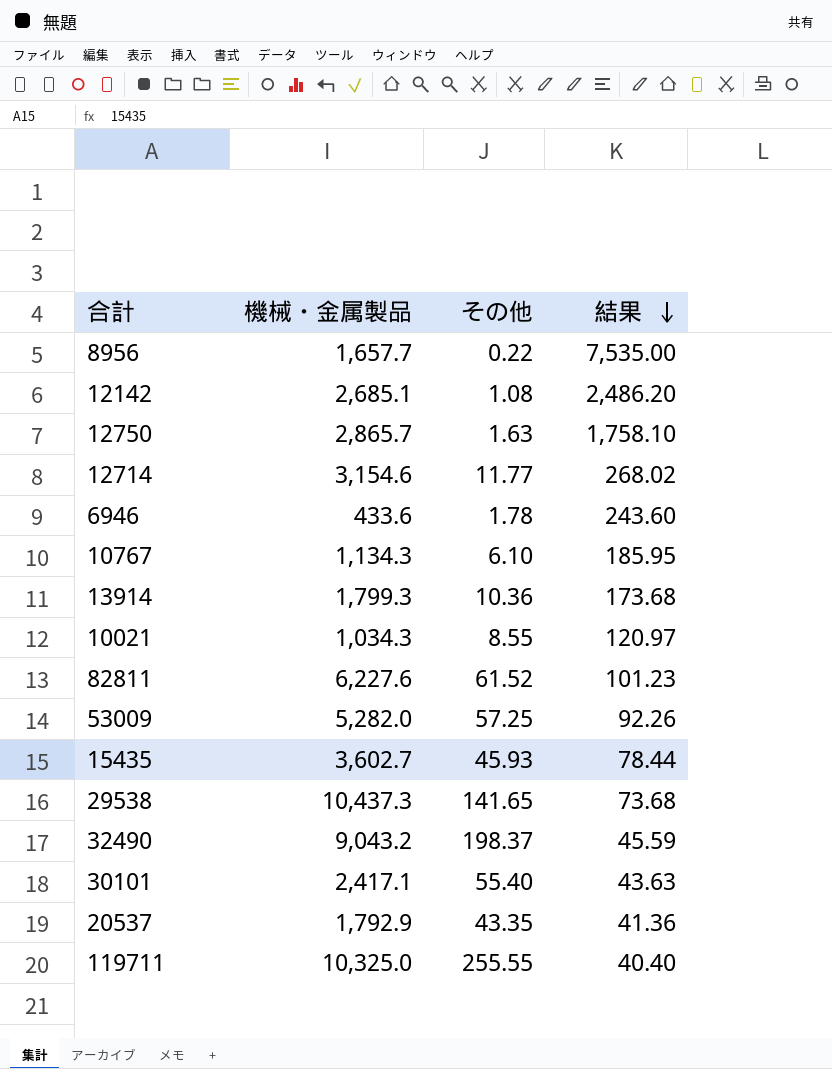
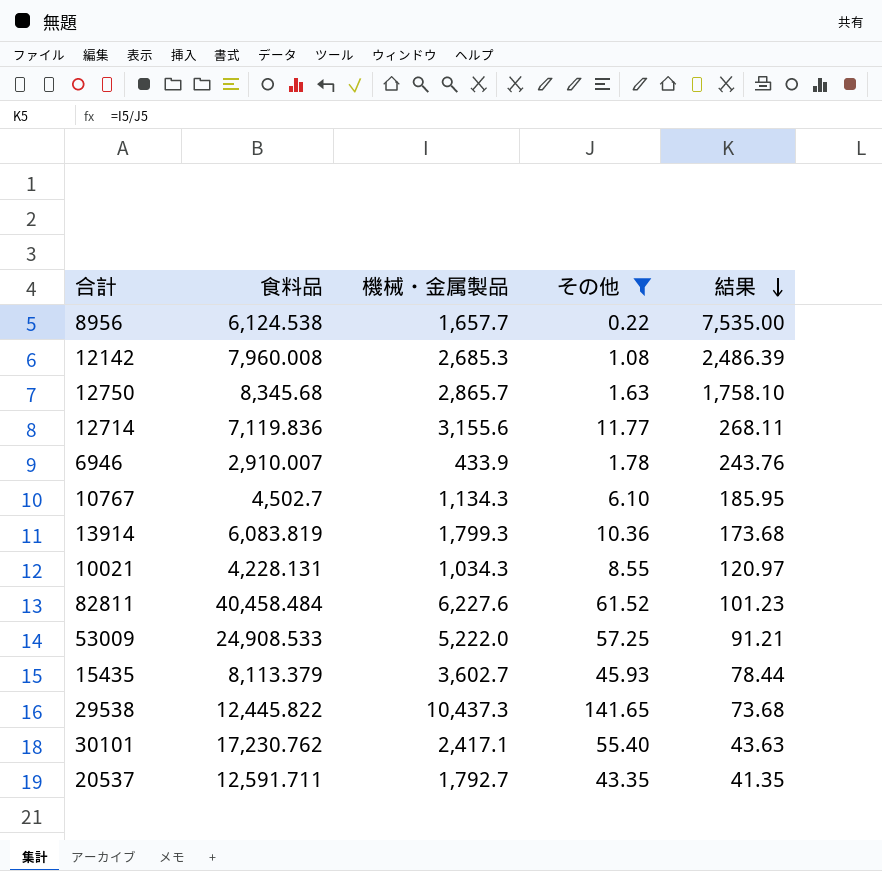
filter: none -> その他 <= 141.65
column 食料品 | position: none -> 2
12142 | 機械・金属製品: 2,685.1 -> 2,685.3
12142 | 結果: 2,486.20 -> 2,486.39
12714 | 機械・金属製品: 3,154.6 -> 3,155.6
12714 | 結果: 268.02 -> 268.11
6946 | 機械・金属製品: 433.6 -> 433.9
6946 | 結果: 243.60 -> 243.76
53009 | 機械・金属製品: 5,282.0 -> 5,222.0
53009 | 結果: 92.26 -> 91.21
20537 | 機械・金属製品: 1,792.9 -> 1,792.7
20537 | 結果: 41.36 -> 41.35

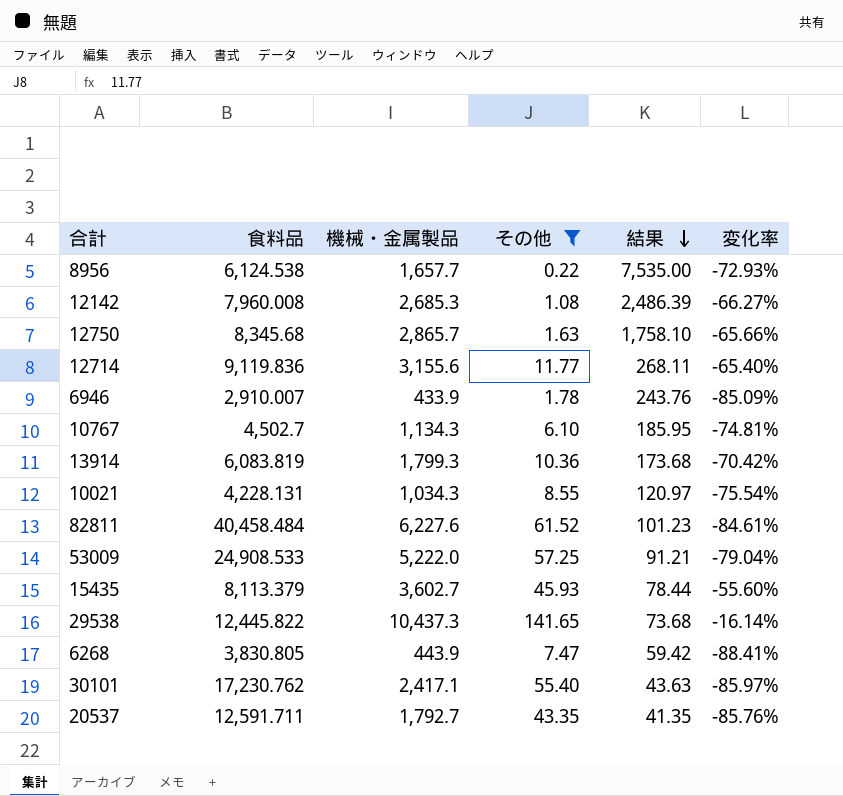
column 変化率 | formula: none -> ([機械・金属製品] - [食料品]) / [食料品]
12714 | 食料品: 7,119.836 -> 9,119.836
row 6268: none -> 3,830.805 | 443.9 | 7.47 | 59.42 | -88.41%

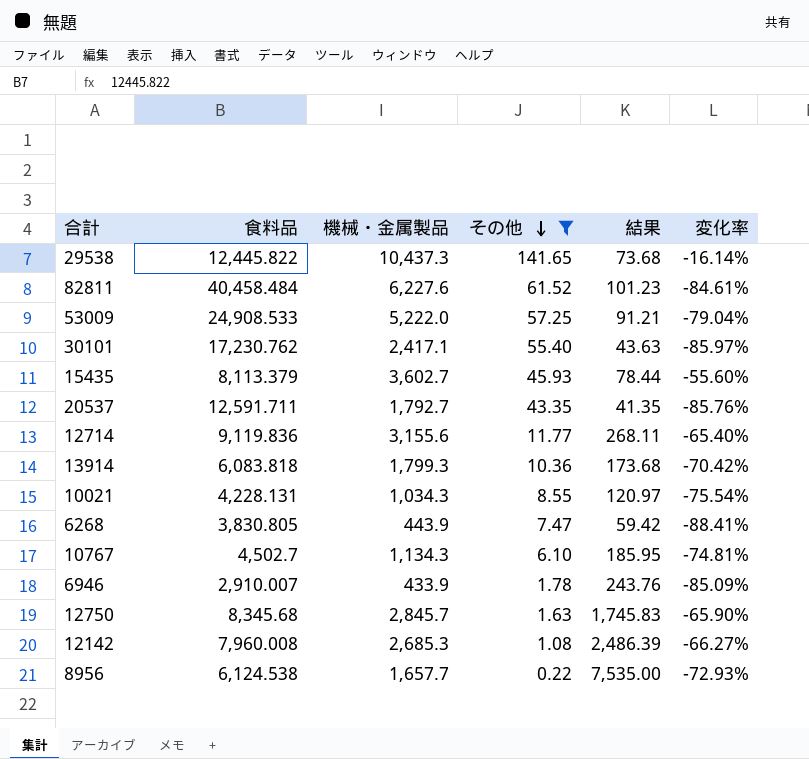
row order: 結果 descending -> その他 descending
13914 | 食料品: 6,083.819 -> 6,083.818
12750 | 機械・金属製品: 2,865.7 -> 2,845.7
12750 | 結果: 1,758.10 -> 1,745.83
12750 | 変化率: -65.66% -> -65.90%

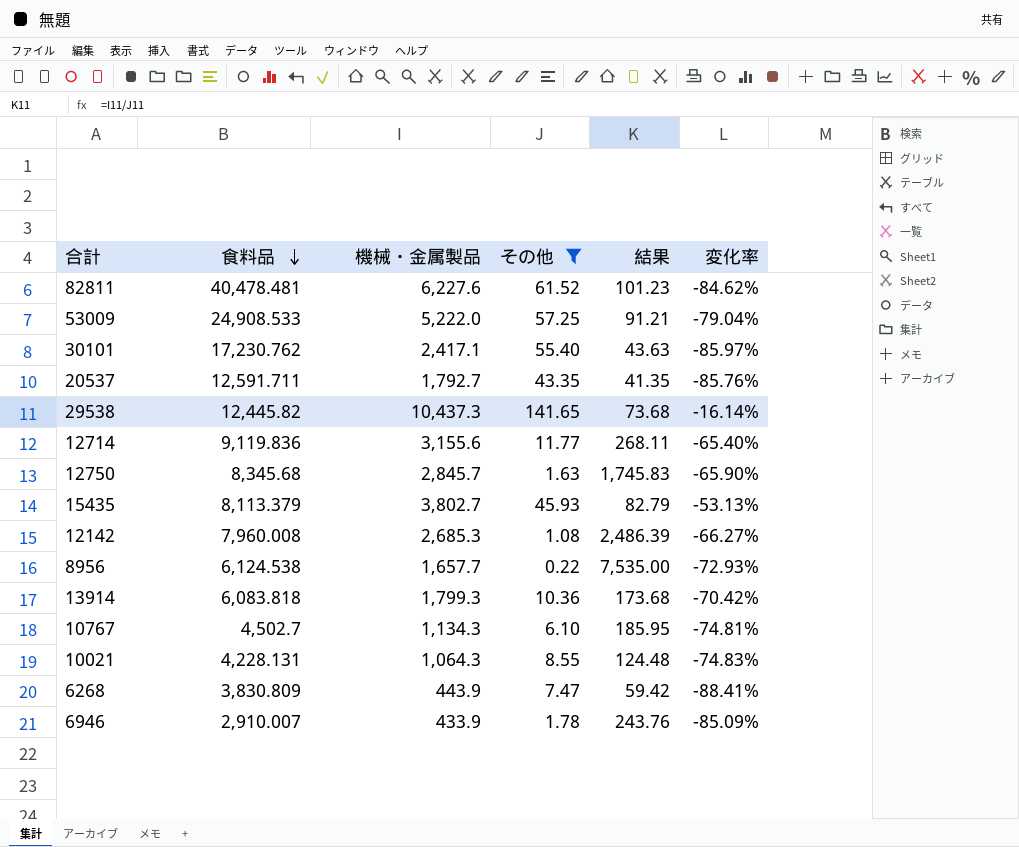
row order: その他 descending -> 食料品 descending
82811 | 食料品: 40,458.484 -> 40,478.481
82811 | 変化率: -84.61% -> -84.62%
29538 | 食料品: 12,445.822 -> 12,445.82
15435 | 機械・金属製品: 3,602.7 -> 3,802.7
15435 | 結果: 78.44 -> 82.79
15435 | 変化率: -55.60% -> -53.13%
10021 | 機械・金属製品: 1,034.3 -> 1,064.3
10021 | 結果: 120.97 -> 124.48
10021 | 変化率: -75.54% -> -74.83%
6268 | 食料品: 3,830.805 -> 3,830.809

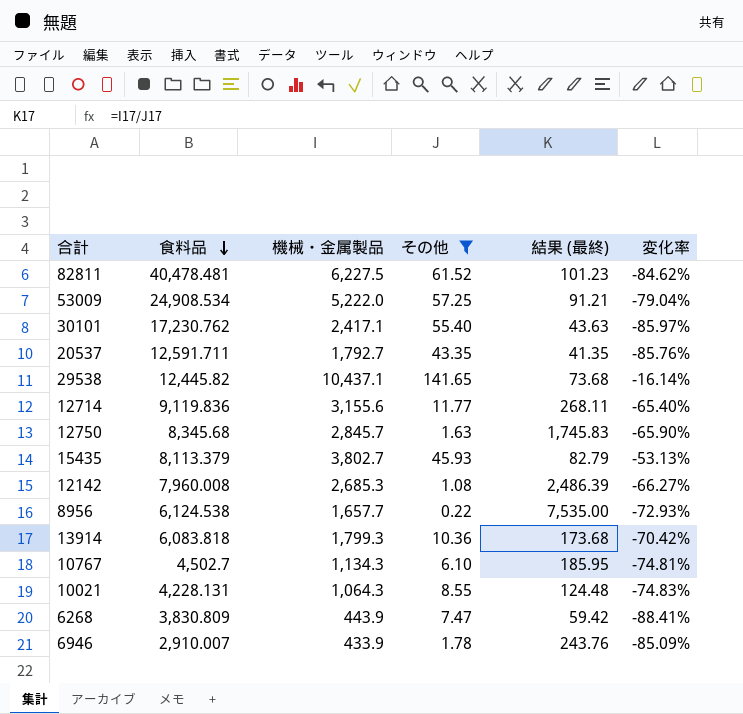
column name: 結果 -> 結果 (最終)
82811 | 機械・金属製品: 6,227.6 -> 6,227.5
53009 | 食料品: 24,908.533 -> 24,908.534
29538 | 機械・金属製品: 10,437.3 -> 10,437.1

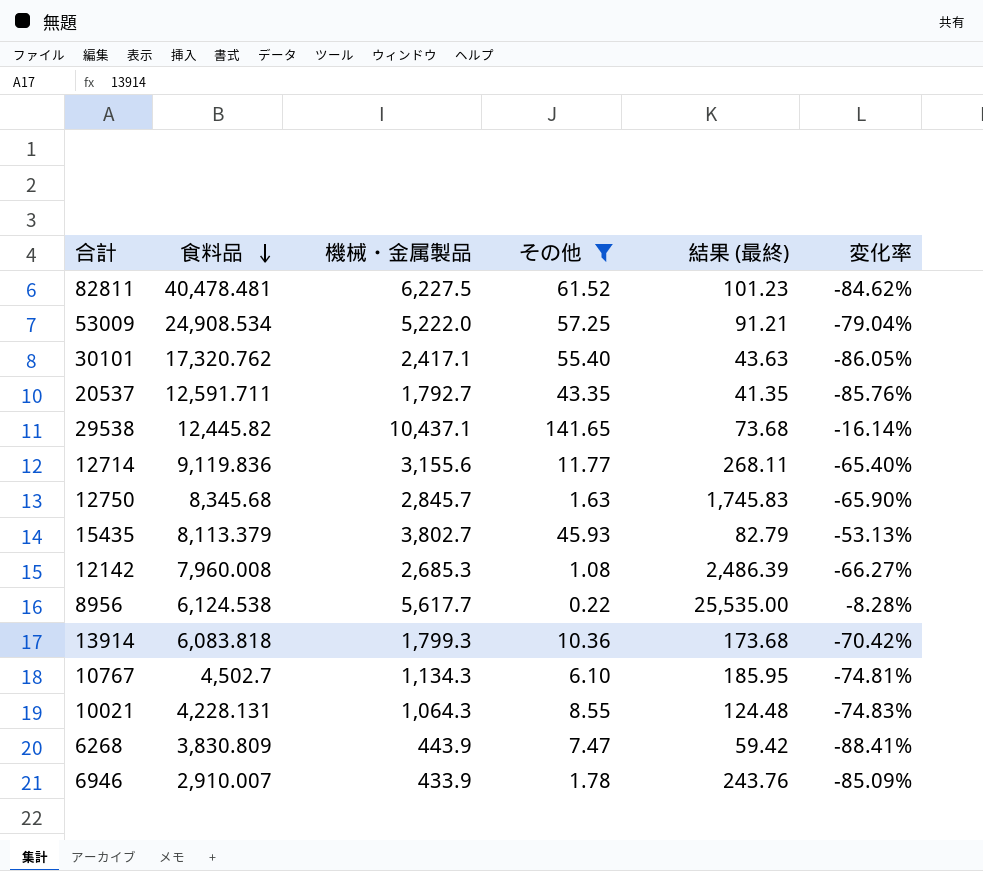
30101 | 食料品: 17,230.762 -> 17,320.762
30101 | 変化率: -85.97% -> -86.05%
8956 | 機械・金属製品: 1,657.7 -> 5,617.7
8956 | 結果 (最終): 7,535.00 -> 25,535.00
8956 | 変化率: -72.93% -> -8.28%

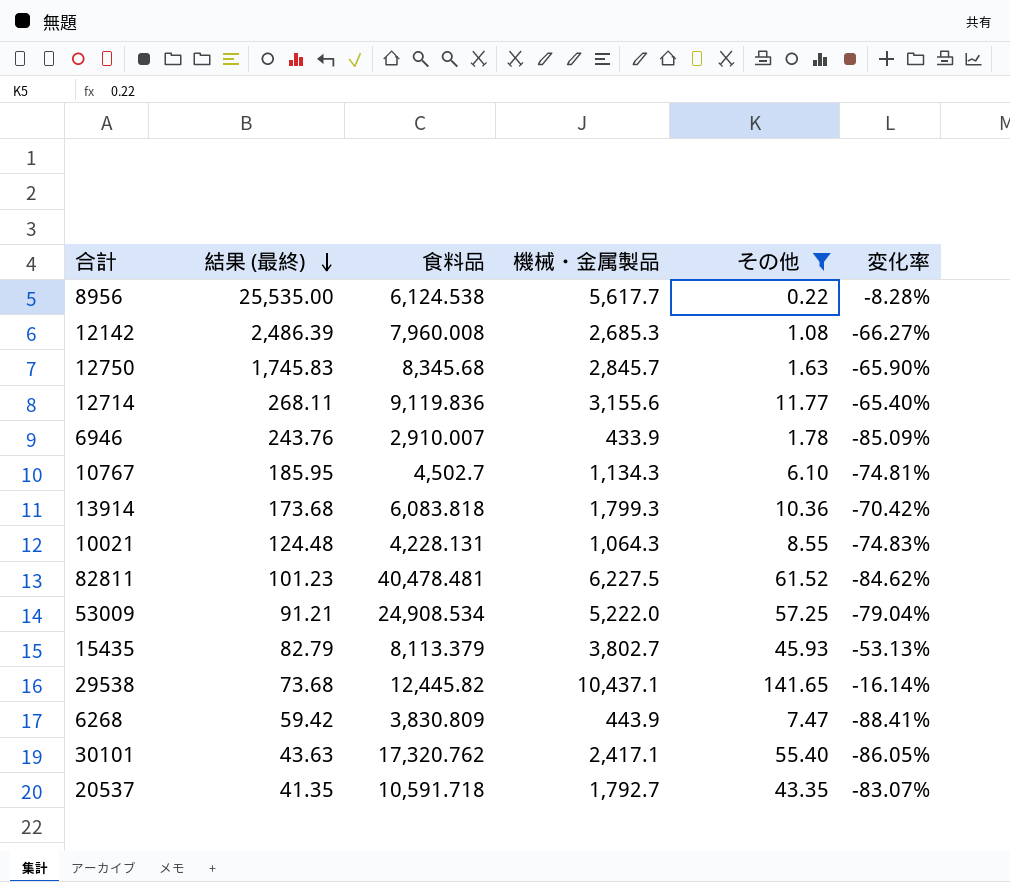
row order: 食料品 descending -> 結果 (最終) descending
column 結果 (最終) | position: 5 -> 2
20537 | 食料品: 12,591.711 -> 10,591.718
20537 | 変化率: -85.76% -> -83.07%

